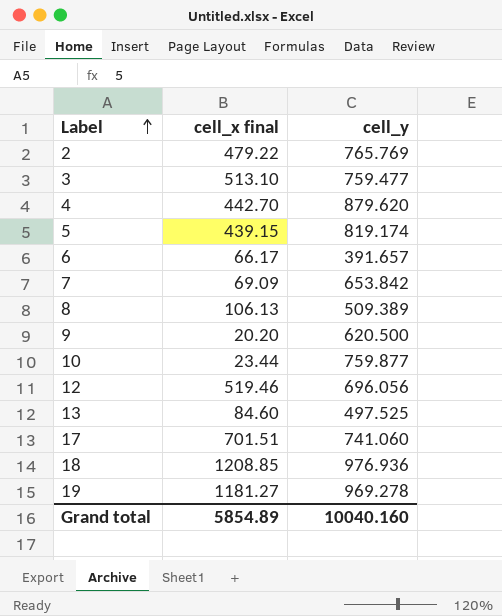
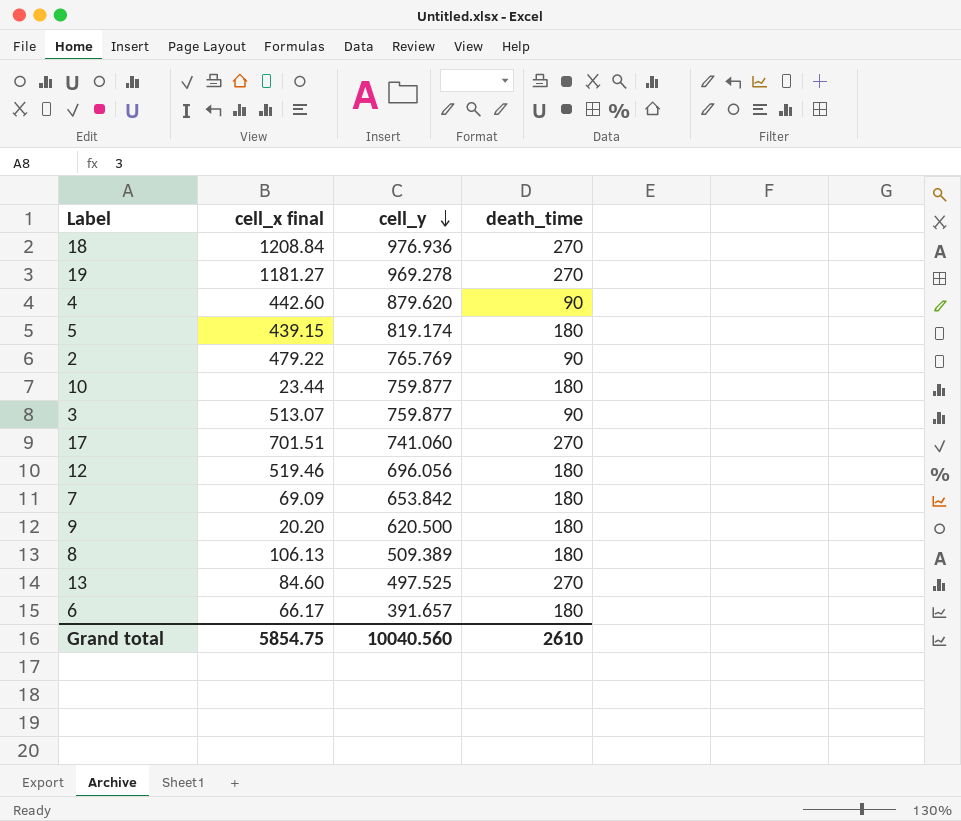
row order: Label ascending -> cell_y descending
column death_time | position: none -> 4
18 | cell_x final: 1208.85 -> 1208.84
4 | cell_x final: 442.70 -> 442.60
3 | cell_x final: 513.10 -> 513.07
3 | cell_y: 759.477 -> 759.877
Grand total | cell_x final: 5854.89 -> 5854.75
Grand total | cell_y: 10040.160 -> 10040.560

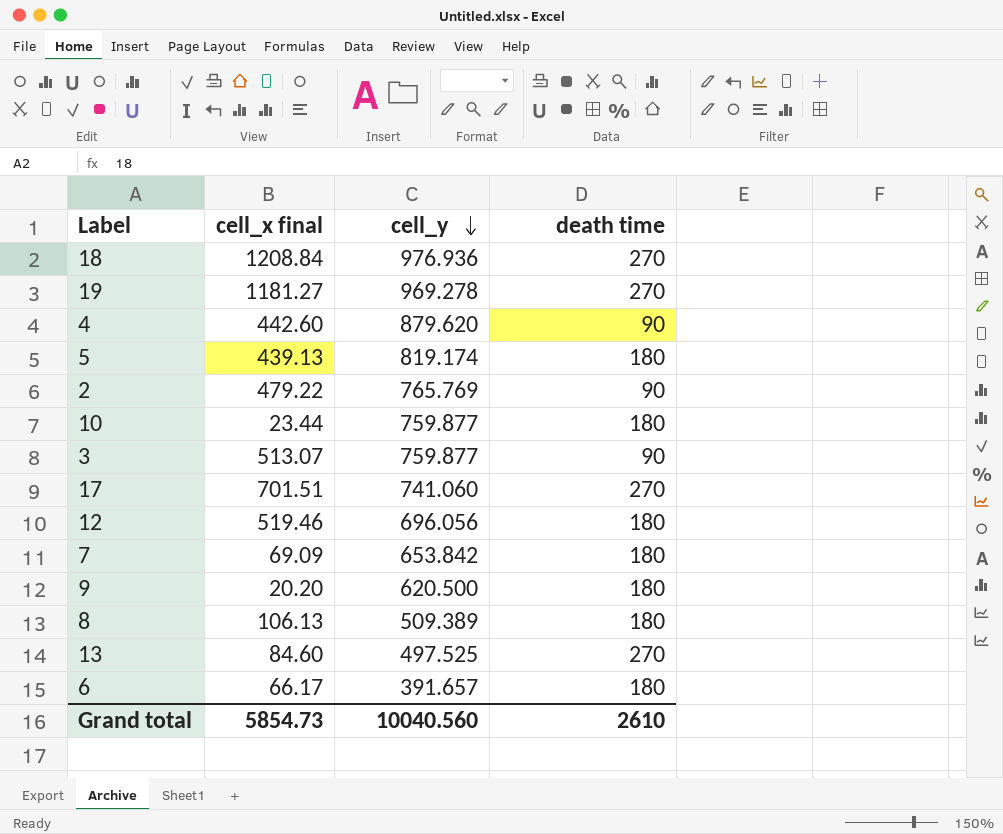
column name: death_time -> death time
5 | cell_x final: 439.15 -> 439.13
Grand total | cell_x final: 5854.75 -> 5854.73

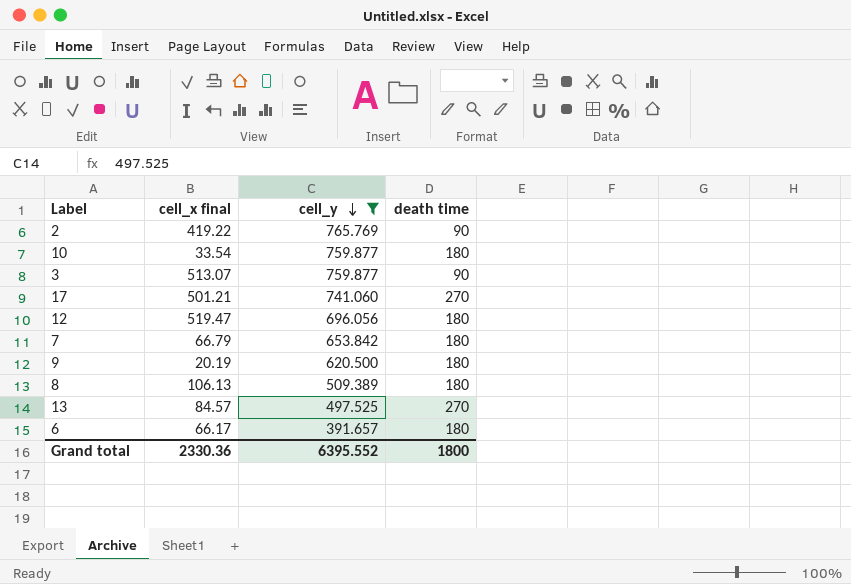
filter: none -> cell_y <= 765.769
2 | cell_x final: 479.22 -> 419.22
10 | cell_x final: 23.44 -> 33.54
17 | cell_x final: 701.51 -> 501.21
12 | cell_x final: 519.46 -> 519.47
7 | cell_x final: 69.09 -> 66.79
9 | cell_x final: 20.20 -> 20.19
13 | cell_x final: 84.60 -> 84.57
Grand total | cell_x final: 5854.73 -> 2330.36
Grand total | cell_y: 10040.560 -> 6395.552
Grand total | death time: 2610 -> 1800

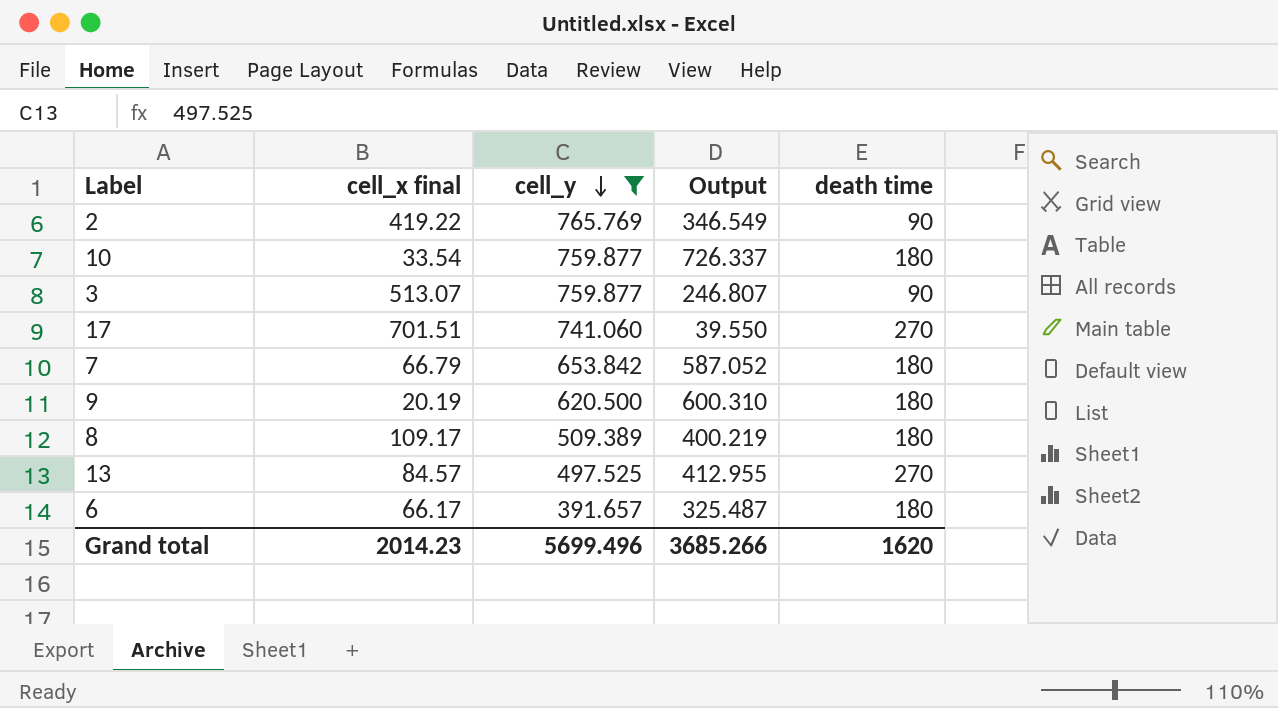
column Output | formula: none -> [cell_y] - [cell_x final]
row 12: 519.47 | 696.056 | 180 -> none
17 | cell_x final: 501.21 -> 701.51
8 | cell_x final: 106.13 -> 109.17
Grand total | cell_x final: 2330.36 -> 2014.23
Grand total | cell_y: 6395.552 -> 5699.496
Grand total | death time: 1800 -> 1620

